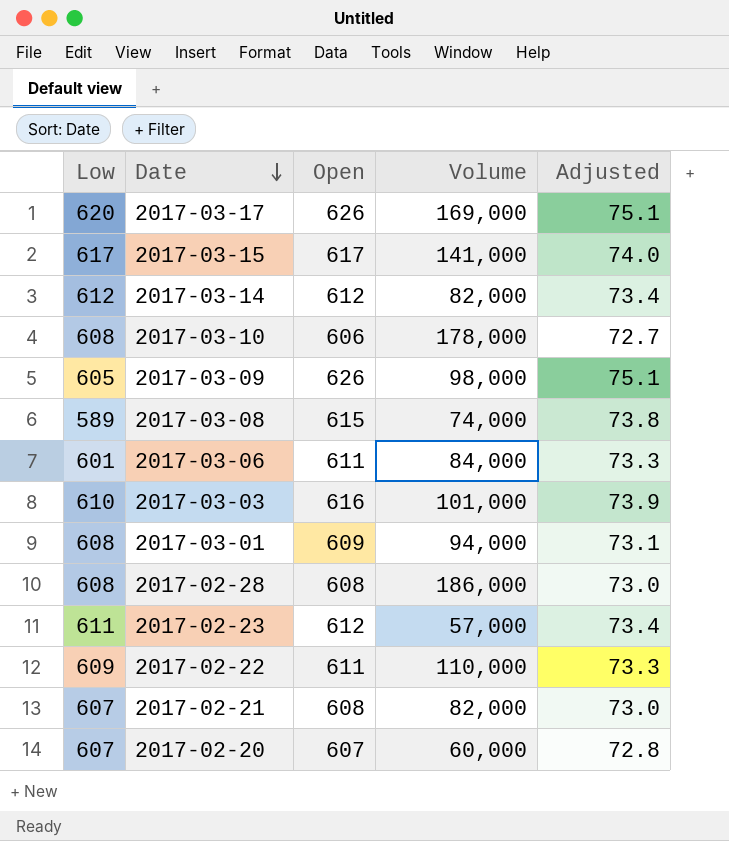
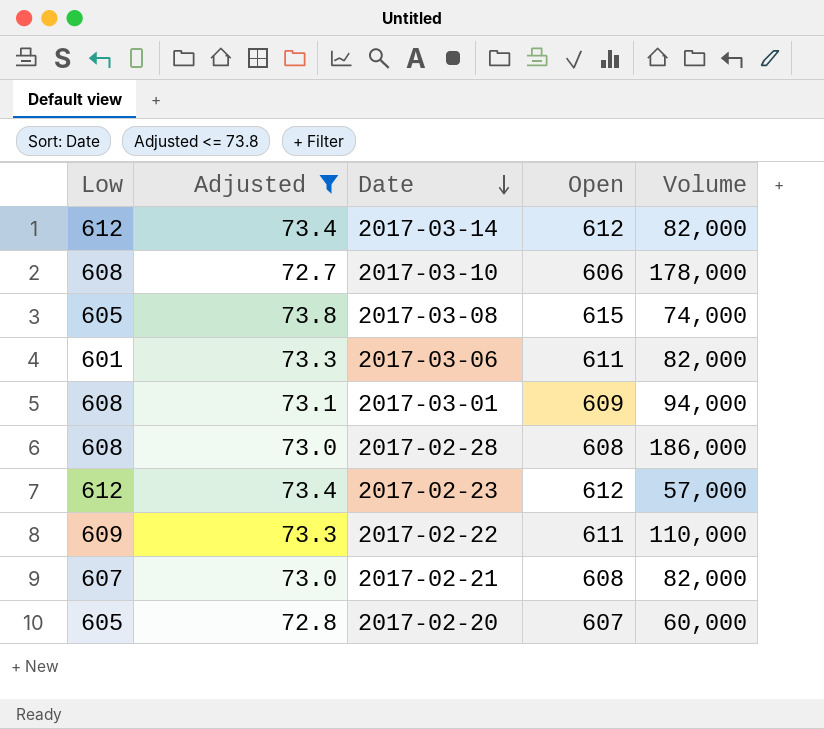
filter: none -> Adjusted <= 73.8
column Adjusted | position: 5 -> 2
2017-03-08 | Low: 589 -> 605
2017-03-06 | Volume: 84,000 -> 82,000
2017-02-23 | Low: 611 -> 612
2017-02-20 | Low: 607 -> 605

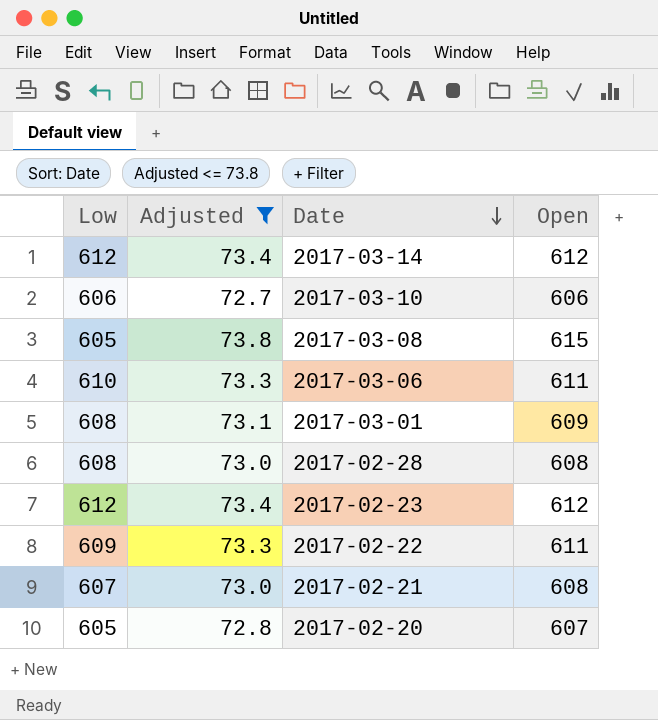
column Volume | position: 5 -> none
2017-03-10 | Low: 608 -> 606
2017-03-06 | Low: 601 -> 610

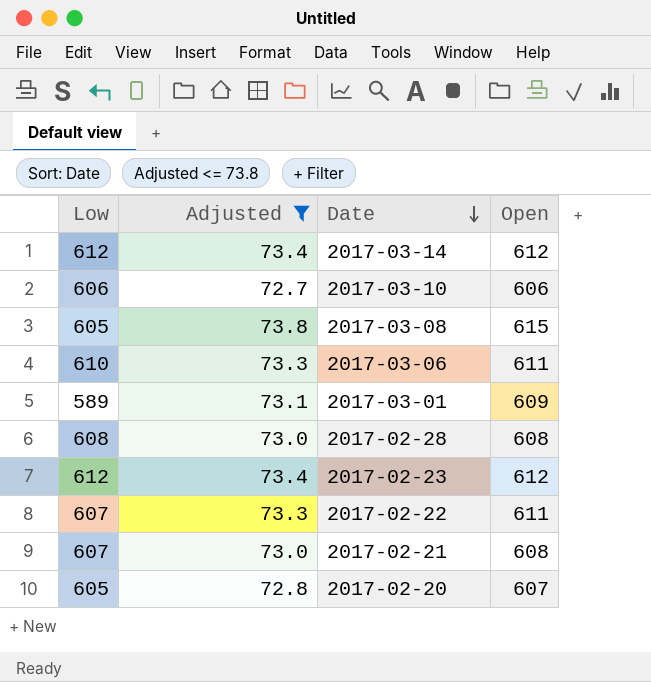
2017-03-01 | Low: 608 -> 589
2017-02-22 | Low: 609 -> 607

